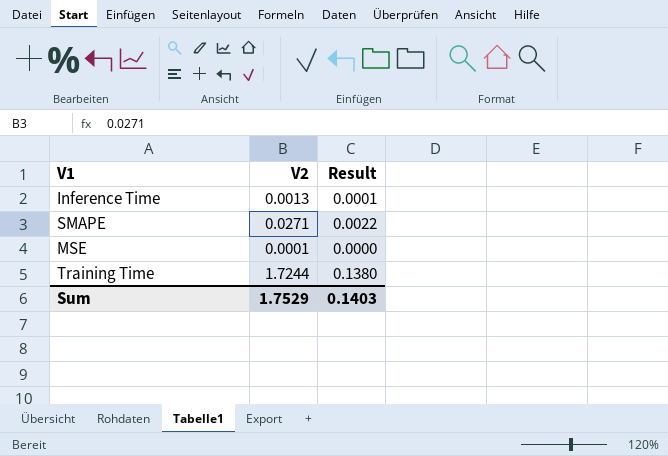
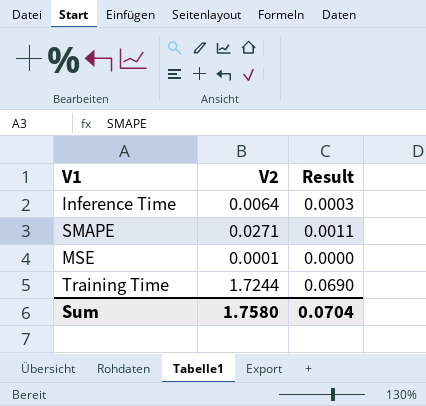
column Result | formula: [V2] * 0.08 -> [V2] * 0.04
Inference Time | V2: 0.0013 -> 0.0064
Sum | V2: 1.7529 -> 1.7580
Sum | Result: 0.1403 -> 0.0704

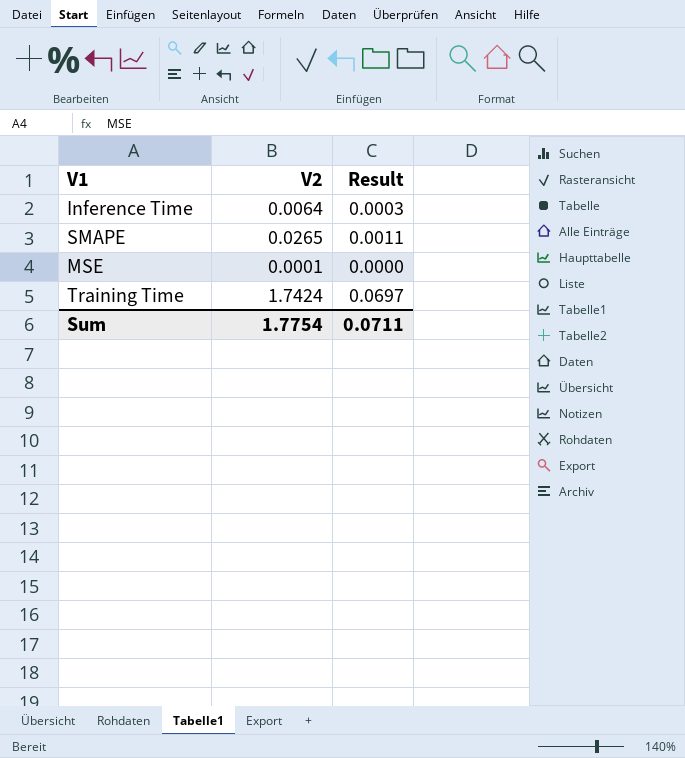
SMAPE | V2: 0.0271 -> 0.0265
Training Time | V2: 1.7244 -> 1.7424
Training Time | Result: 0.0690 -> 0.0697
Sum | V2: 1.7580 -> 1.7754
Sum | Result: 0.0704 -> 0.0711

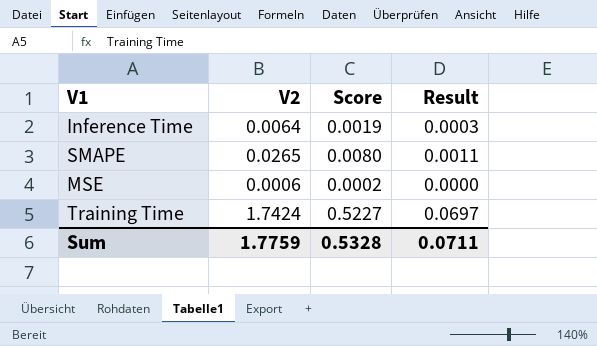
column Score | formula: none -> [V2] * 0.3
MSE | V2: 0.0001 -> 0.0006
Sum | V2: 1.7754 -> 1.7759

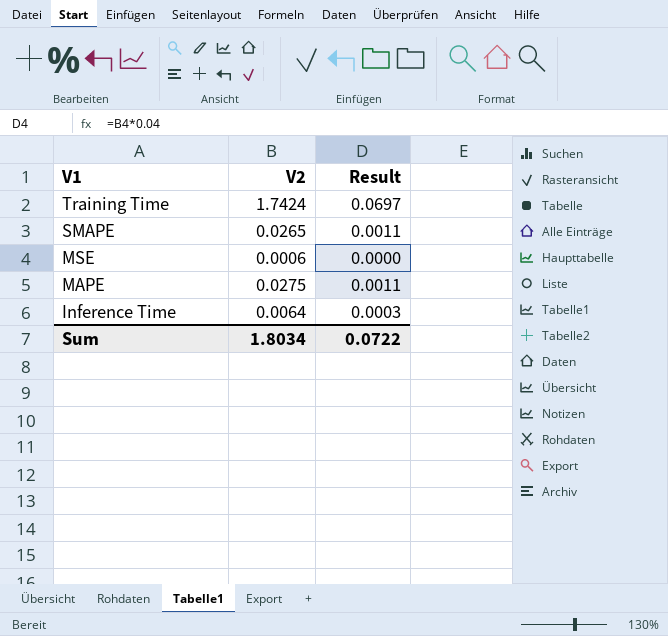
row order: none -> V1 descending
column Score | formula: [V2] * 0.3 -> none
row MAPE: none -> 0.0275 | 0.0011
Sum | V2: 1.7759 -> 1.8034
Sum | Result: 0.0711 -> 0.0722

